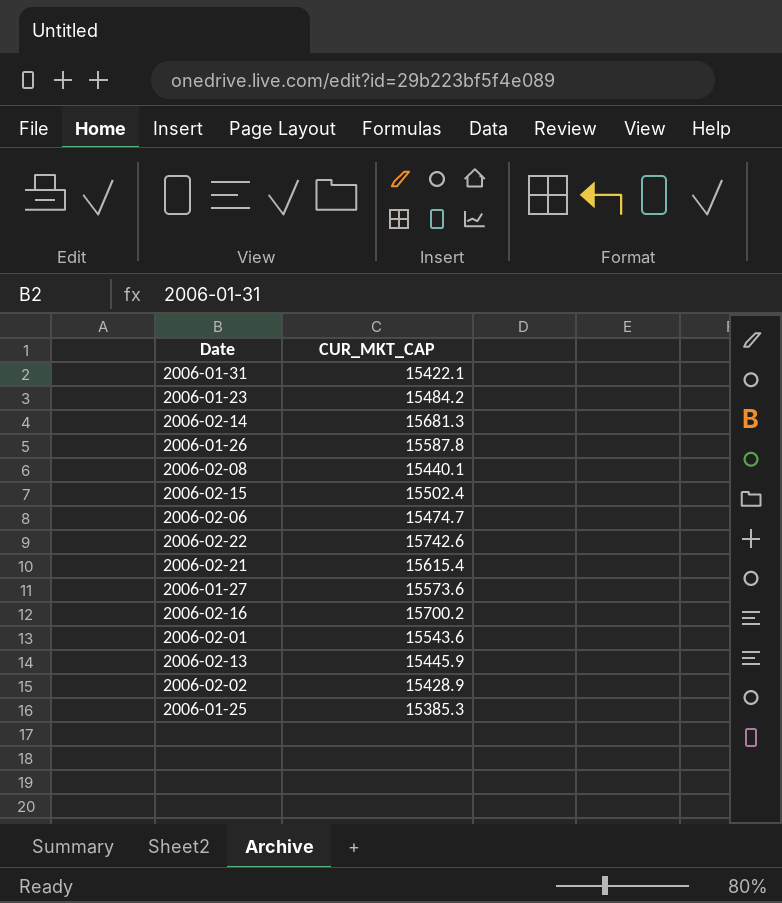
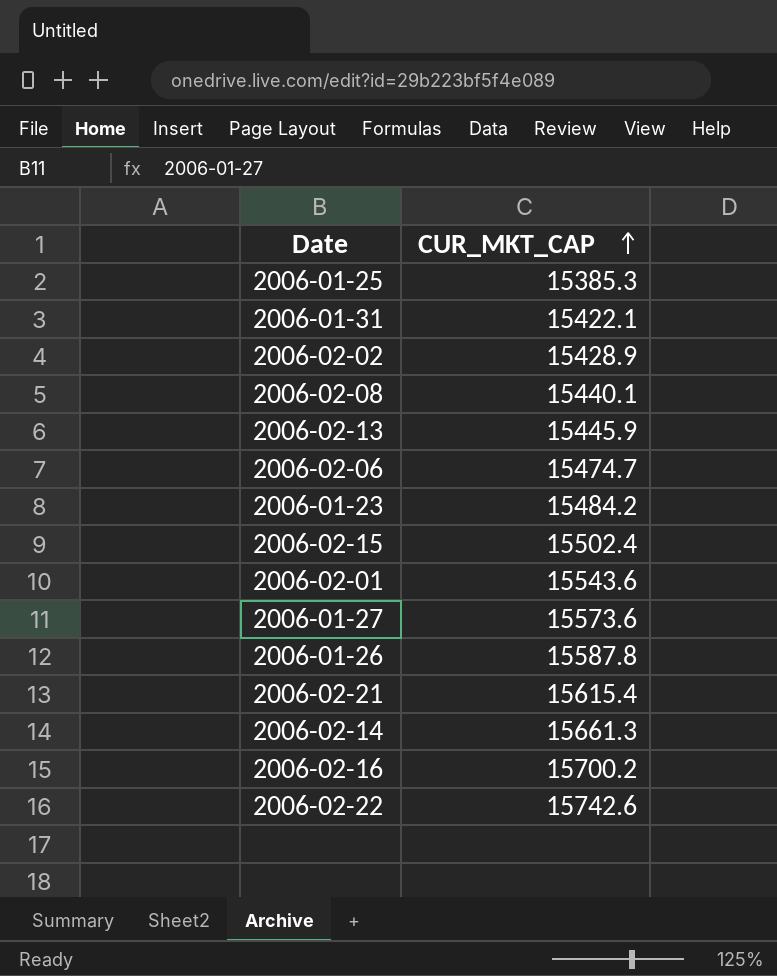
row order: none -> CUR_MKT_CAP ascending
2006-02-14 | CUR_MKT_CAP: 15681.3 -> 15661.3

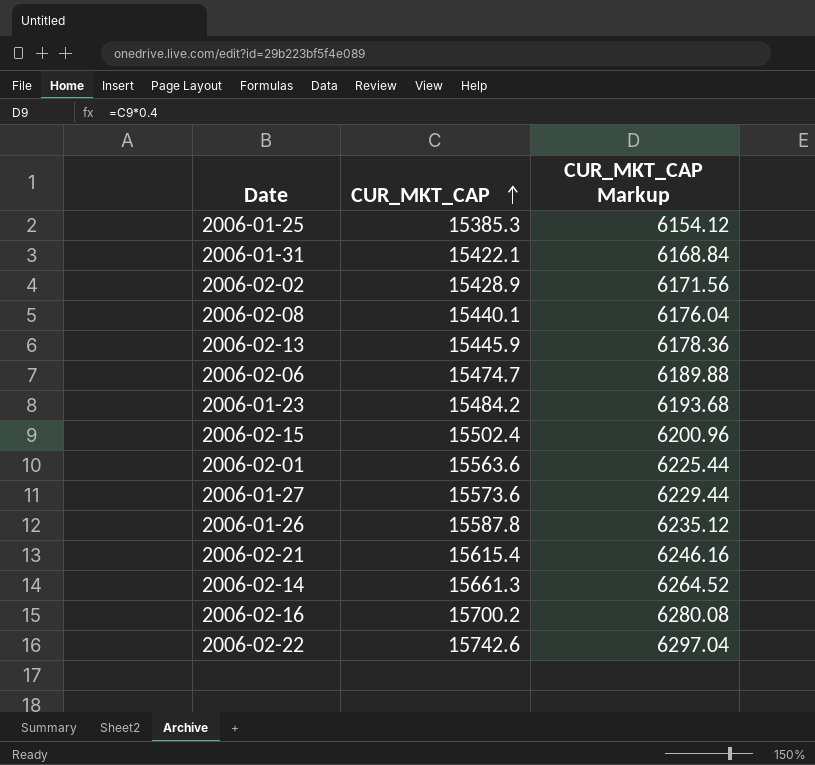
column CUR_MKT_CAP Markup | formula: none -> [CUR_MKT_CAP] * 0.4
2006-02-01 | CUR_MKT_CAP: 15543.6 -> 15563.6

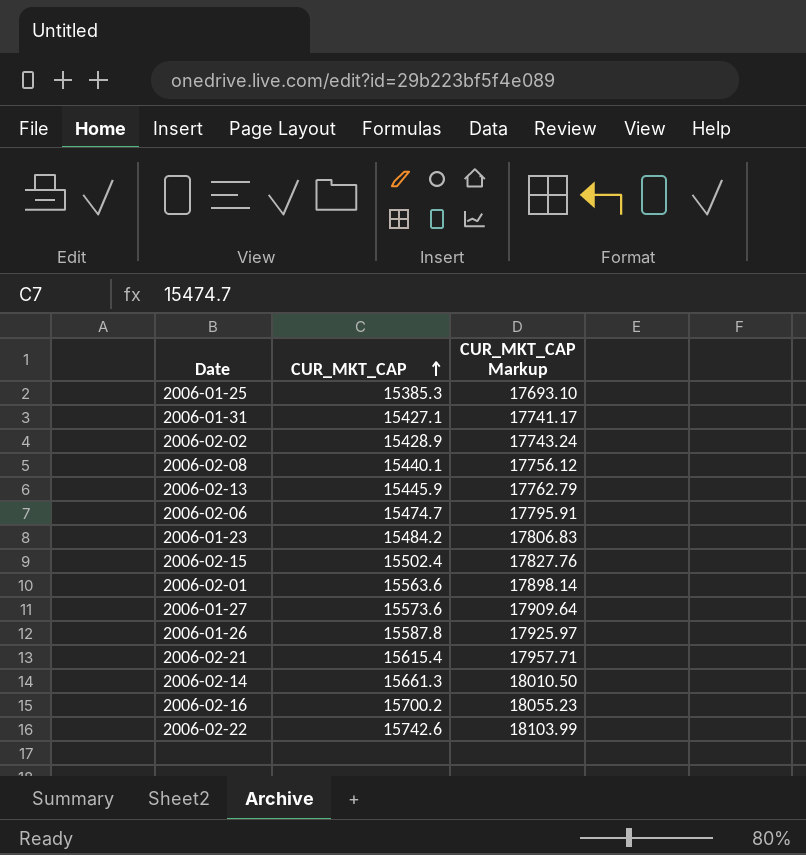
column CUR_MKT_CAP Markup | formula: [CUR_MKT_CAP] * 0.4 -> [CUR_MKT_CAP] * 1.15
2006-01-31 | CUR_MKT_CAP: 15422.1 -> 15427.1

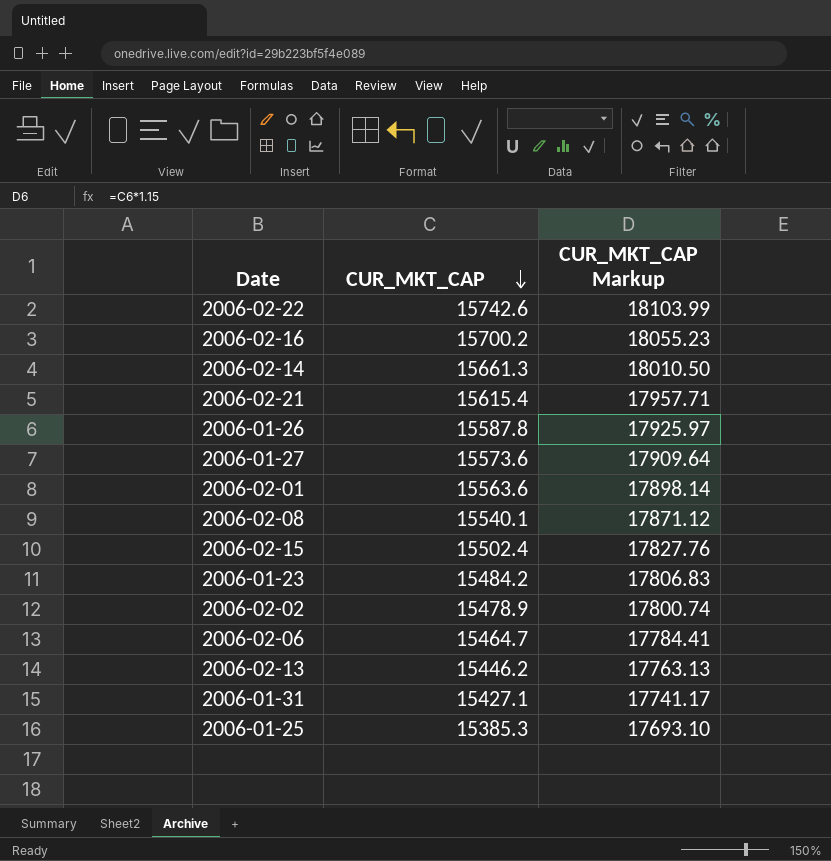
row order: CUR_MKT_CAP ascending -> CUR_MKT_CAP descending
2006-02-08 | CUR_MKT_CAP: 15440.1 -> 15540.1
2006-02-08 | CUR_MKT_CAP Markup: 17756.12 -> 17871.12
2006-02-02 | CUR_MKT_CAP: 15428.9 -> 15478.9
2006-02-02 | CUR_MKT_CAP Markup: 17743.24 -> 17800.74
2006-02-06 | CUR_MKT_CAP: 15474.7 -> 15464.7
2006-02-06 | CUR_MKT_CAP Markup: 17795.91 -> 17784.41
2006-02-13 | CUR_MKT_CAP: 15445.9 -> 15446.2
2006-02-13 | CUR_MKT_CAP Markup: 17762.79 -> 17763.13

